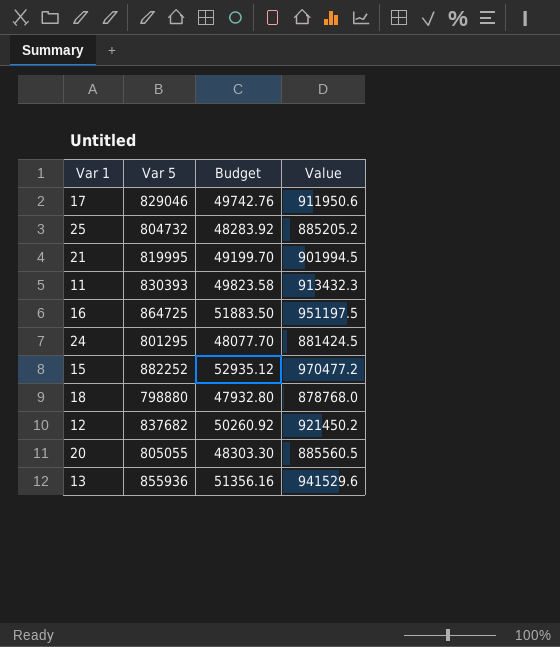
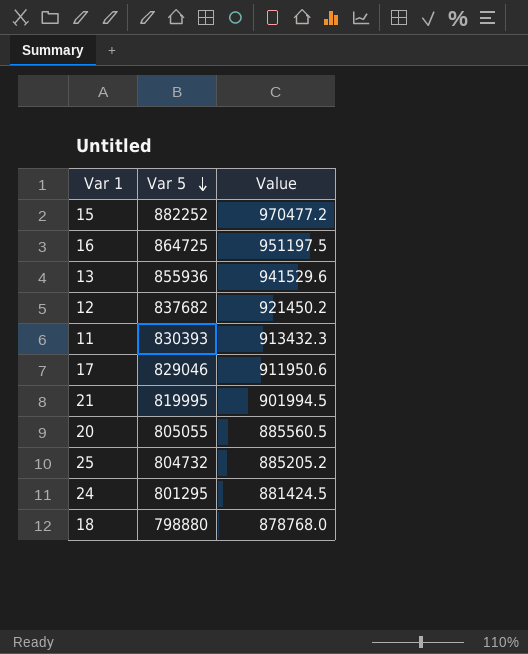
row order: none -> Var 5 descending
column Budget | formula: [Var 5] * 0.06 -> none

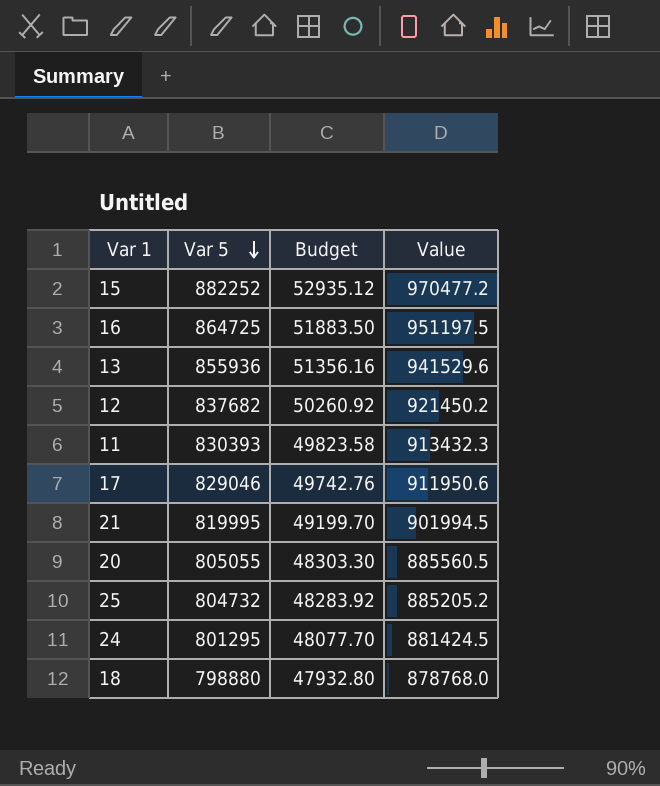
column Budget | formula: none -> [Var 5] * 0.06

